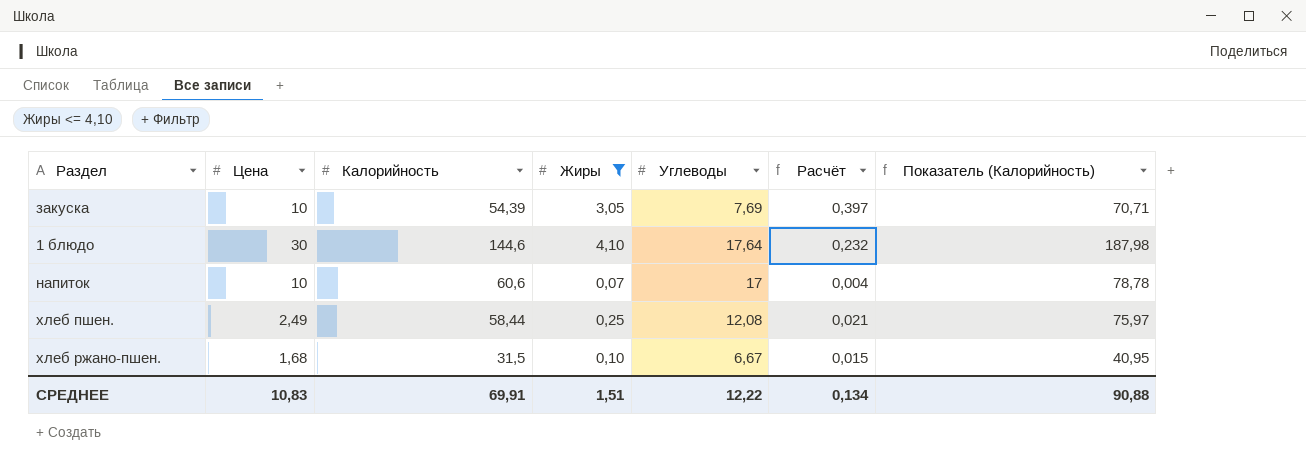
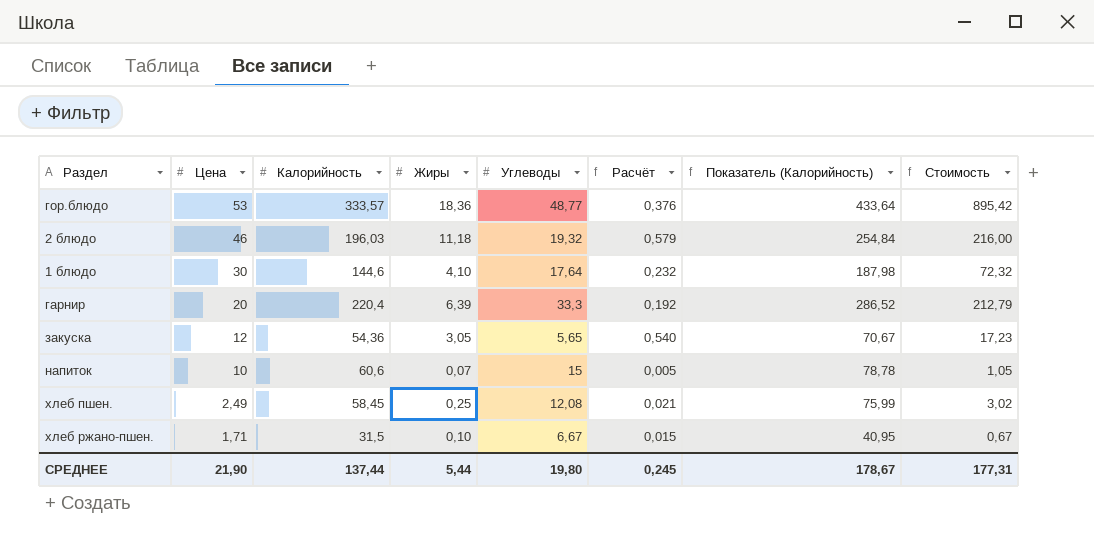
filter: Жиры <= 4,10 -> none
row order: none -> Цена descending
column Стоимость | formula: none -> [Жиры] * [Углеводы]
закуска | Цена: 10 -> 12
закуска | Калорийность: 54,39 -> 54,36
закуска | Углеводы: 7,69 -> 5,65
закуска | Расчёт: 0,397 -> 0,540
закуска | Показатель (Калорийность): 70,71 -> 70,67
напиток | Углеводы: 17 -> 15
напиток | Расчёт: 0,004 -> 0,005
хлеб пшен. | Калорийность: 58,44 -> 58,45
хлеб пшен. | Показатель (Калорийность): 75,97 -> 75,99
хлеб ржано-пшен. | Цена: 1,68 -> 1,71
СРЕДНЕЕ | Цена: 10,83 -> 21,90
СРЕДНЕЕ | Калорийность: 69,91 -> 137,44
СРЕДНЕЕ | Жиры: 1,51 -> 5,44
СРЕДНЕЕ | Углеводы: 12,22 -> 19,80
СРЕДНЕЕ | Расчёт: 0,134 -> 0,245
СРЕДНЕЕ | Показатель (Калорийность): 90,88 -> 178,67

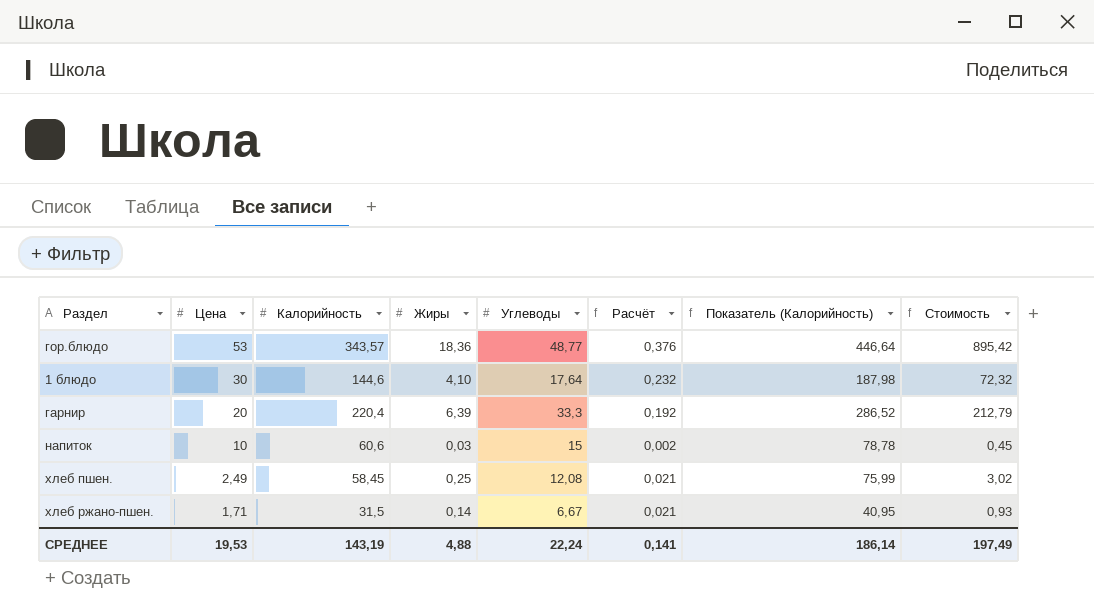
row 2 блюдо: 46 | 196,03 | 11,18 | 19,32 | 0,579 | 254,84 | 216,00 -> none
row закуска: 12 | 54,36 | 3,05 | 5,65 | 0,540 | 70,67 | 17,23 -> none
гор.блюдо | Калорийность: 333,57 -> 343,57
гор.блюдо | Показатель (Калорийность): 433,64 -> 446,64
напиток | Жиры: 0,07 -> 0,03
напиток | Расчёт: 0,005 -> 0,002
напиток | Стоимость: 1,05 -> 0,45
хлеб ржано-пшен. | Жиры: 0,10 -> 0,14
хлеб ржано-пшен. | Расчёт: 0,015 -> 0,021
хлеб ржано-пшен. | Стоимость: 0,67 -> 0,93
СРЕДНЕЕ | Цена: 21,90 -> 19,53
СРЕДНЕЕ | Калорийность: 137,44 -> 143,19
СРЕДНЕЕ | Жиры: 5,44 -> 4,88
СРЕДНЕЕ | Углеводы: 19,80 -> 22,24
СРЕДНЕЕ | Расчёт: 0,245 -> 0,141
СРЕДНЕЕ | Показатель (Калорийность): 178,67 -> 186,14
СРЕДНЕЕ | Стоимость: 177,31 -> 197,49

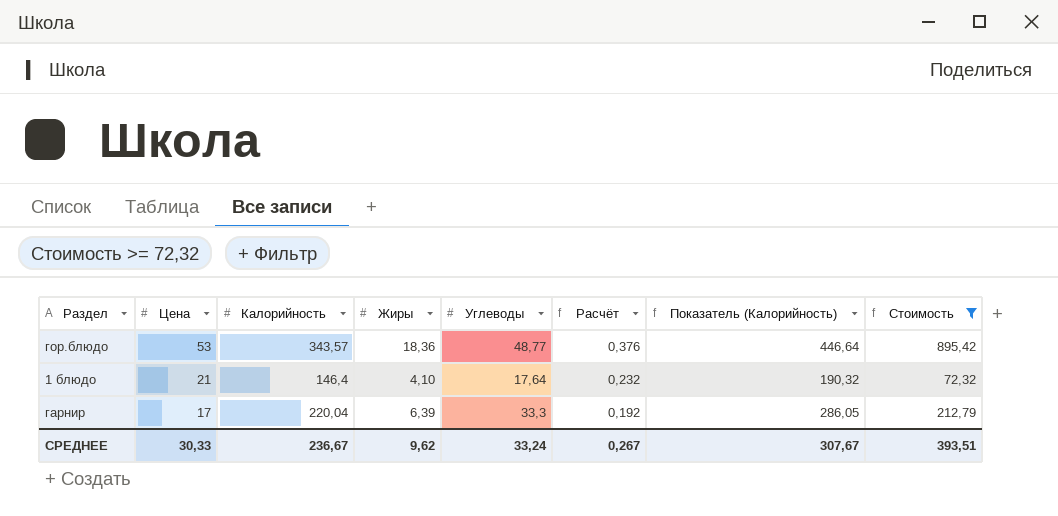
filter: none -> Стоимость >= 72,32
1 блюдо | Цена: 30 -> 21
1 блюдо | Калорийность: 144,6 -> 146,4
1 блюдо | Показатель (Калорийность): 187,98 -> 190,32
гарнир | Цена: 20 -> 17
гарнир | Калорийность: 220,4 -> 220,04
гарнир | Показатель (Калорийность): 286,52 -> 286,05
СРЕДНЕЕ | Цена: 19,53 -> 30,33
СРЕДНЕЕ | Калорийность: 143,19 -> 236,67
СРЕДНЕЕ | Жиры: 4,88 -> 9,62
СРЕДНЕЕ | Углеводы: 22,24 -> 33,24
СРЕДНЕЕ | Расчёт: 0,141 -> 0,267
СРЕДНЕЕ | Показатель (Калорийность): 186,14 -> 307,67
СРЕДНЕЕ | Стоимость: 197,49 -> 393,51

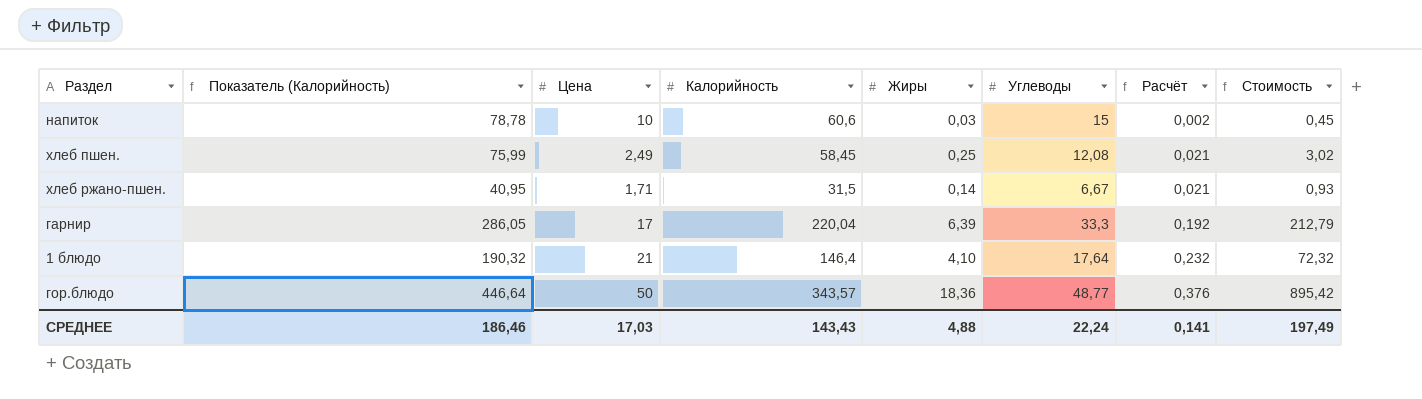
filter: Стоимость >= 72,32 -> none
row order: Цена descending -> Расчёт ascending
column Показатель (Калорийность) | position: 7 -> 2
гор.блюдо | Цена: 53 -> 50
СРЕДНЕЕ | Показатель (Калорийность): 307,67 -> 186,46
СРЕДНЕЕ | Цена: 30,33 -> 17,03
СРЕДНЕЕ | Калорийность: 236,67 -> 143,43
СРЕДНЕЕ | Жиры: 9,62 -> 4,88
СРЕДНЕЕ | Углеводы: 33,24 -> 22,24
СРЕДНЕЕ | Расчёт: 0,267 -> 0,141
СРЕДНЕЕ | Стоимость: 393,51 -> 197,49

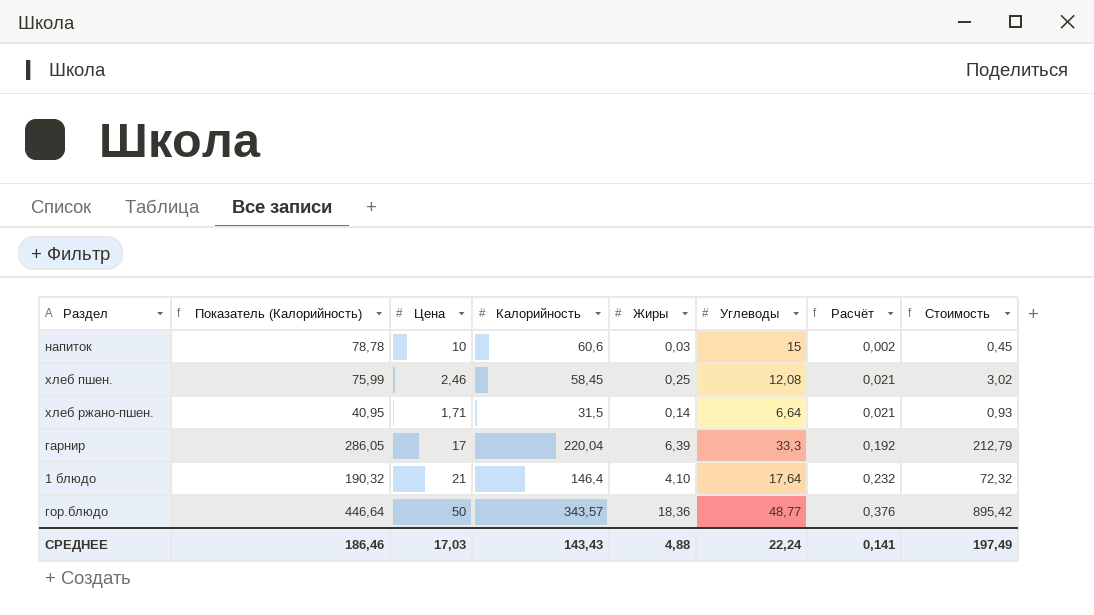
хлеб пшен. | Цена: 2,49 -> 2,46
хлеб ржано-пшен. | Углеводы: 6,67 -> 6,64

